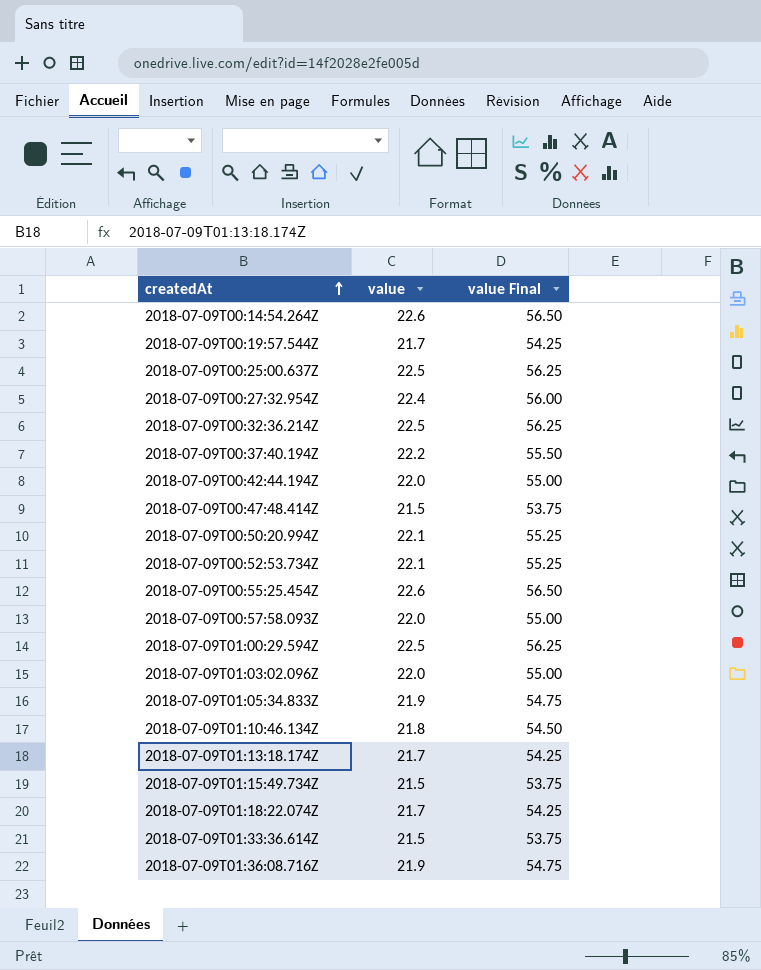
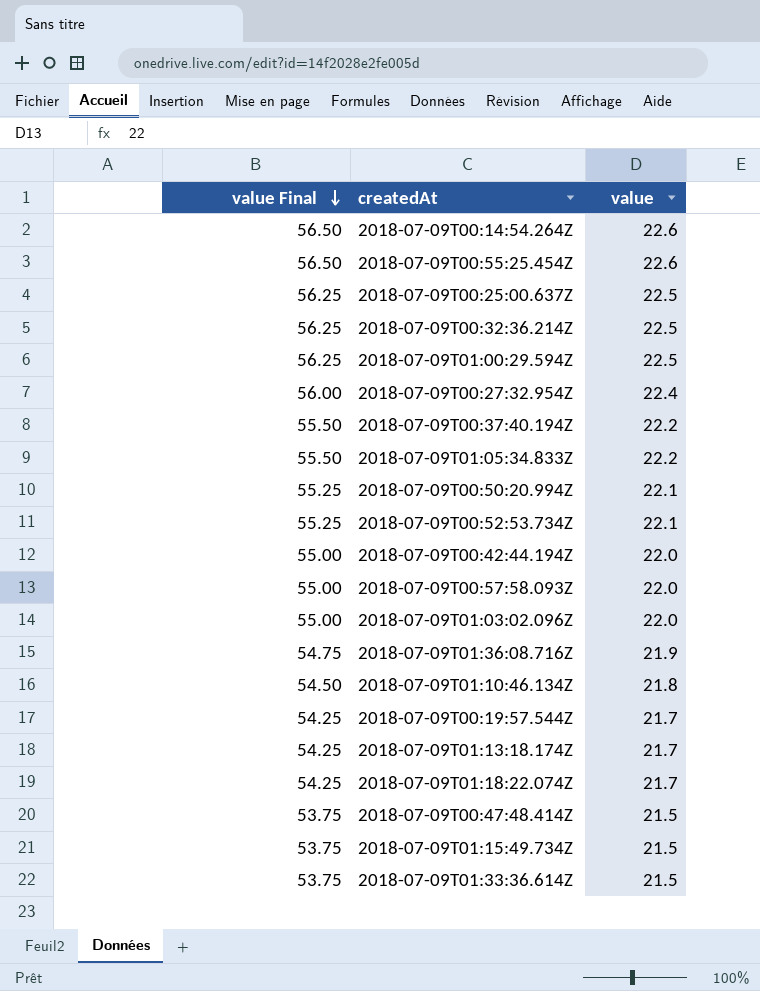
row order: createdAt ascending -> value Final descending
column value Final | position: 3 -> 1
2018-07-09T01:05:34.833Z | value Final: 54.75 -> 55.50
2018-07-09T01:05:34.833Z | value: 21.9 -> 22.2

